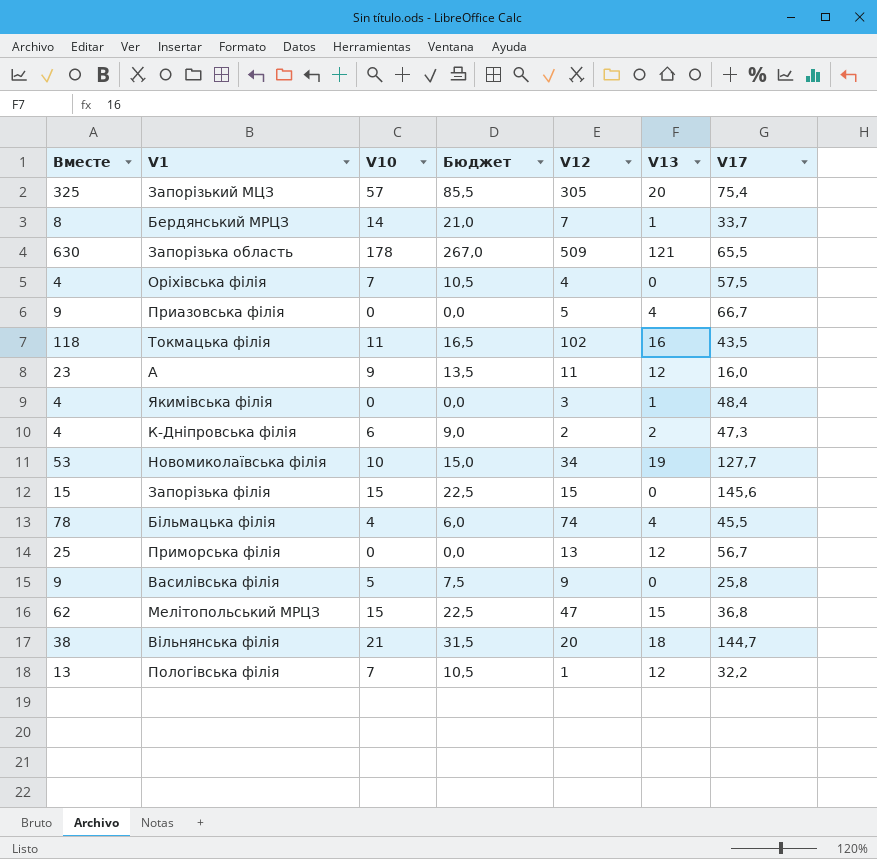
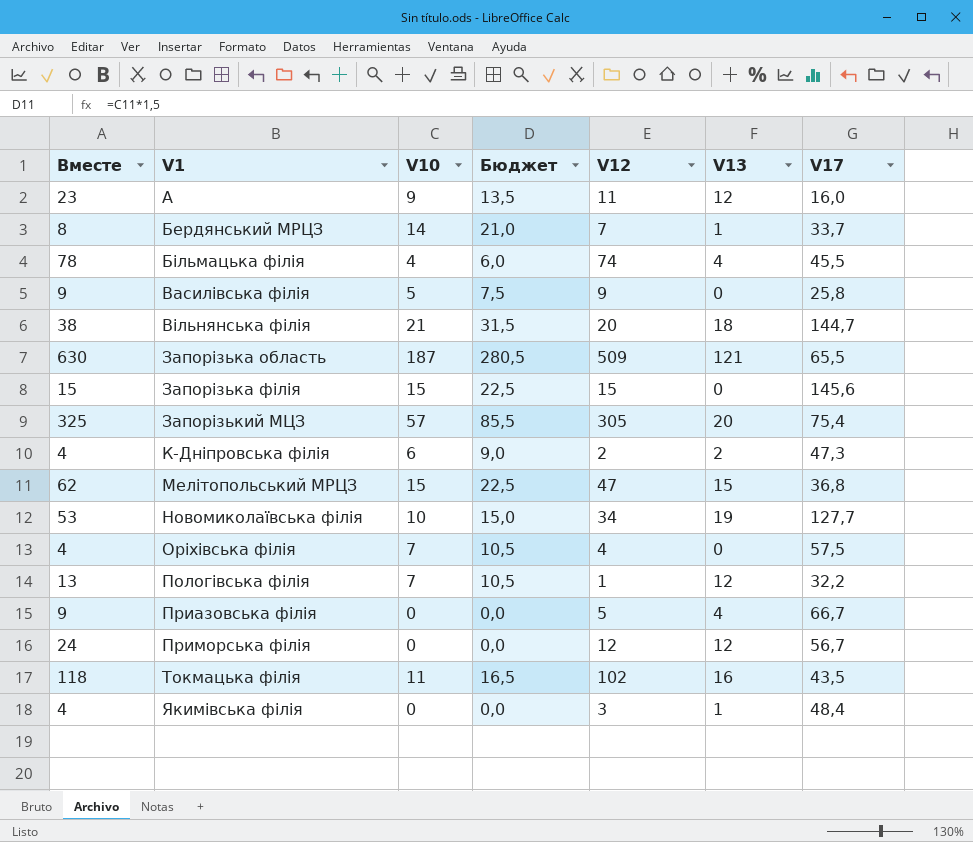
row order: none -> V1 ascending
Запорізька область | V10: 178 -> 187
Запорізька область | Бюджет: 267,0 -> 280,5
Приморська філія | Вместе: 25 -> 24
Приморська філія | V12: 13 -> 12

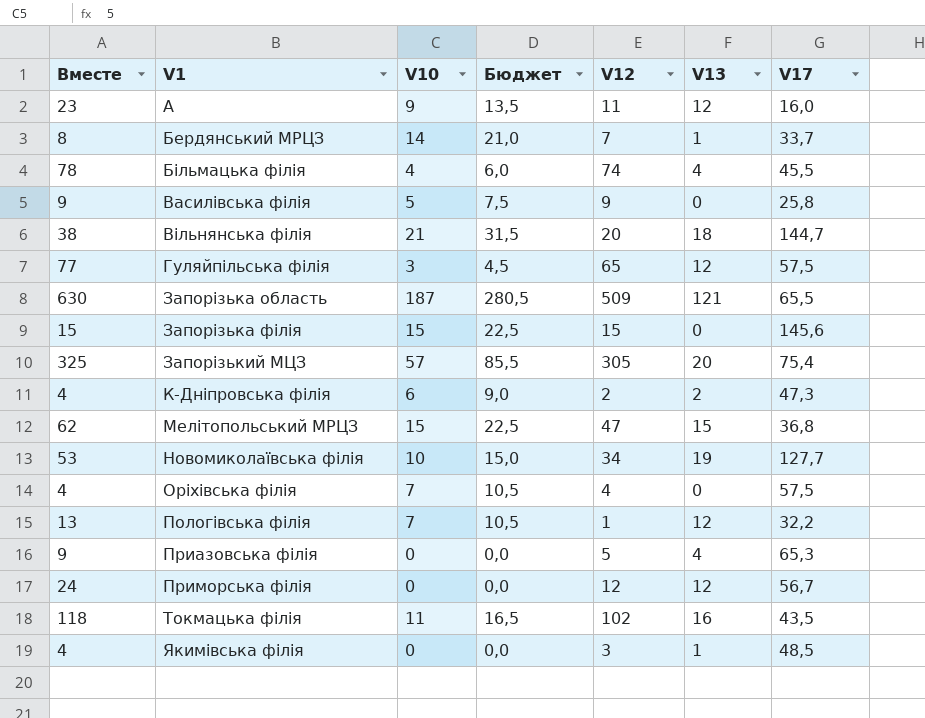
row Гуляйпільська філія: none -> 77 | 3 | 4,5 | 65 | 12 | 57,5
Приазовська філія | V17: 66,7 -> 65,3
Якимівська філія | V17: 48,4 -> 48,5

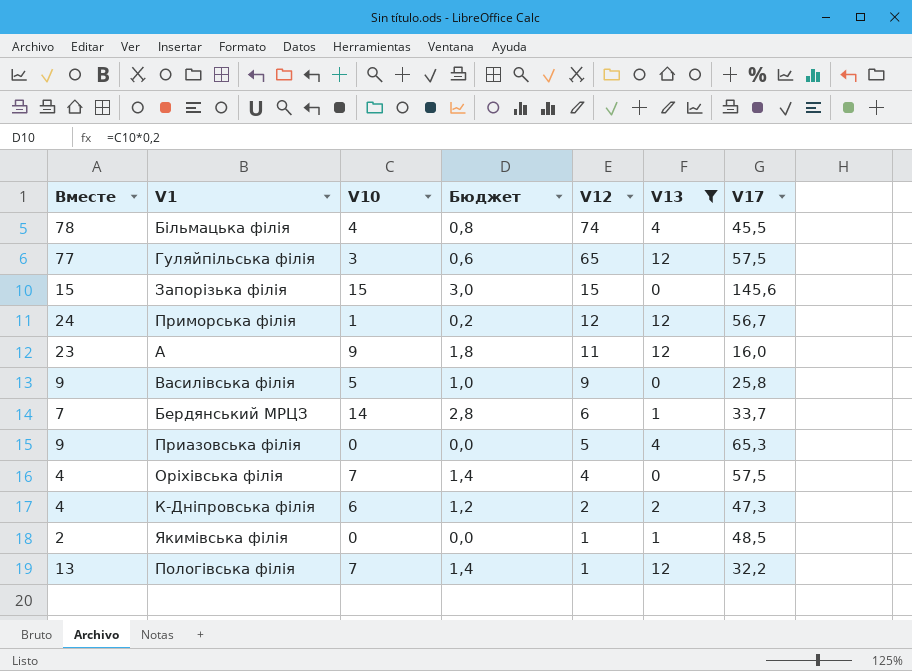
filter: none -> V13 <= 12
row order: V1 ascending -> V12 descending
column Бюджет | formula: [V10] * 1,5 -> [V10] * 0,2
Приморська філія | V10: 0 -> 1
Бердянський МРЦЗ | Вместе: 8 -> 7
Бердянський МРЦЗ | V12: 7 -> 6
Якимівська філія | Вместе: 4 -> 2
Якимівська філія | V12: 3 -> 1

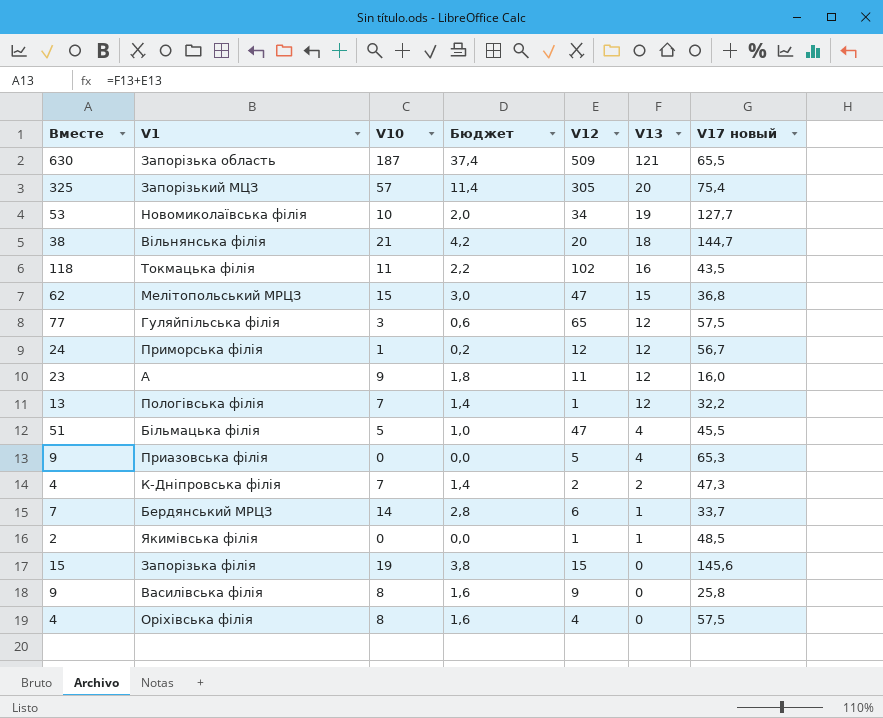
filter: V13 <= 12 -> none
row order: V12 descending -> V13 descending
column name: V17 -> V17 новый
Більмацька філія | Вместе: 78 -> 51
Більмацька філія | V10: 4 -> 5
Більмацька філія | Бюджет: 0,8 -> 1,0
Більмацька філія | V12: 74 -> 47
К-Дніпровська філія | V10: 6 -> 7
К-Дніпровська філія | Бюджет: 1,2 -> 1,4
Запорізька філія | V10: 15 -> 19
Запорізька філія | Бюджет: 3,0 -> 3,8
Василівська філія | V10: 5 -> 8
Василівська філія | Бюджет: 1,0 -> 1,6
Оріхівська філія | V10: 7 -> 8
Оріхівська філія | Бюджет: 1,4 -> 1,6

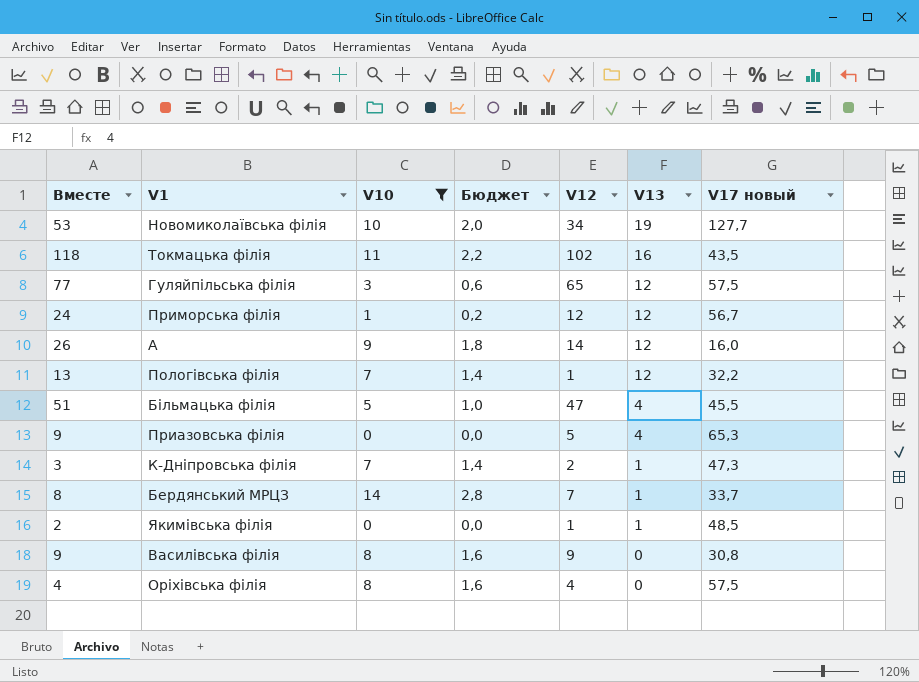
filter: none -> V10 <= 14
А | Вместе: 23 -> 26
А | V12: 11 -> 14
К-Дніпровська філія | Вместе: 4 -> 3
К-Дніпровська філія | V13: 2 -> 1
Бердянський МРЦЗ | Вместе: 7 -> 8
Бердянський МРЦЗ | V12: 6 -> 7
Василівська філія | V17 новый: 25,8 -> 30,8

